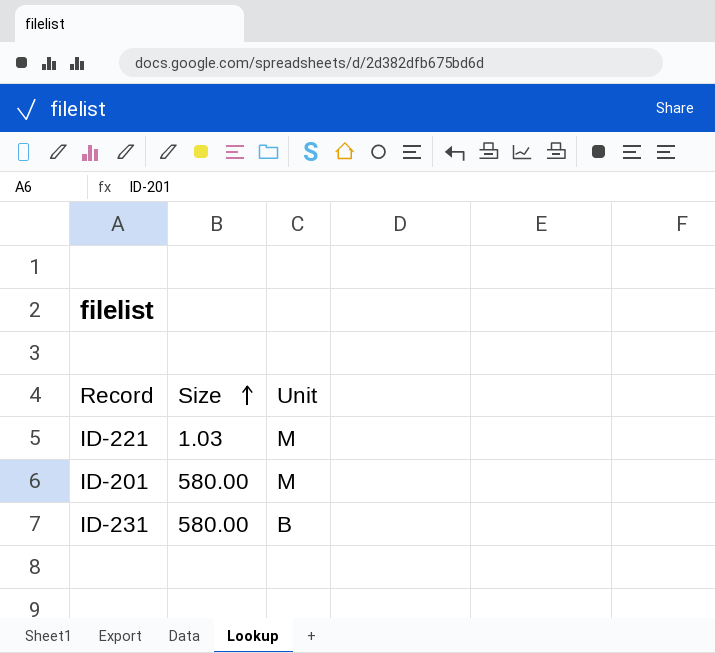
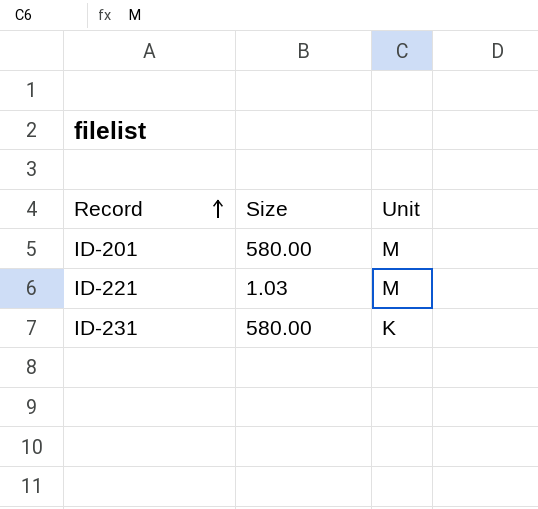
row order: Size ascending -> Record ascending
ID-231 | Unit: B -> K

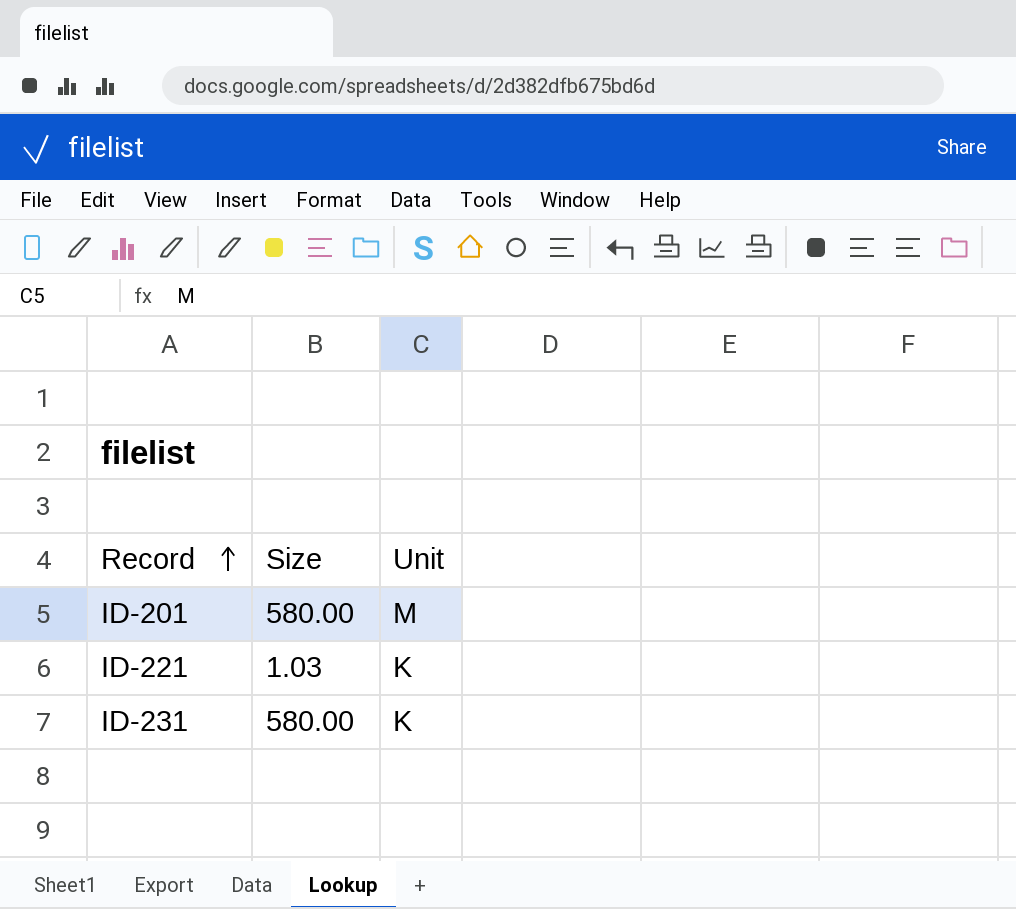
ID-221 | Unit: M -> K

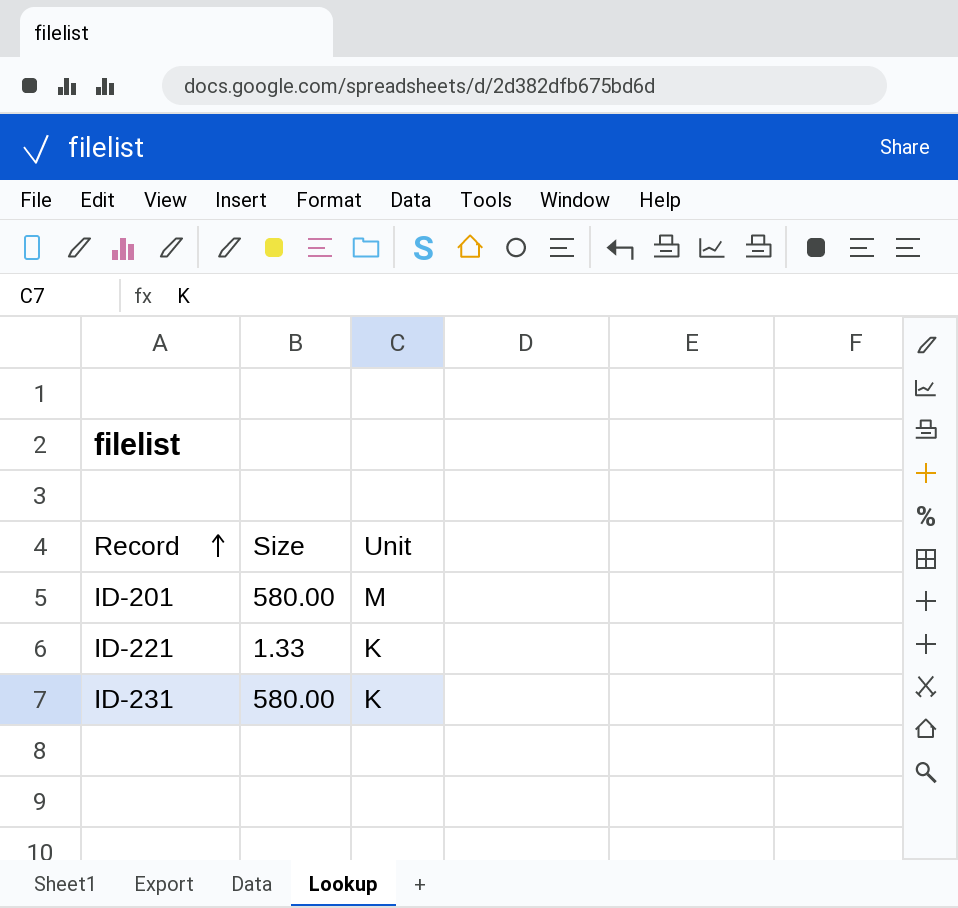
ID-221 | Size: 1.03 -> 1.33

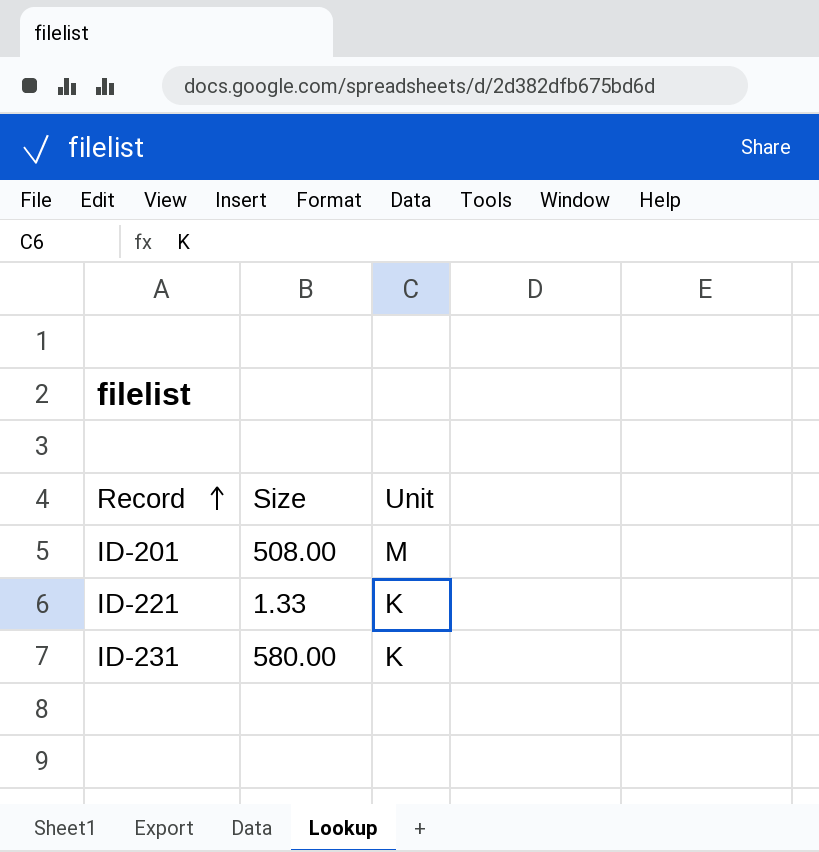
ID-201 | Size: 580.00 -> 508.00

